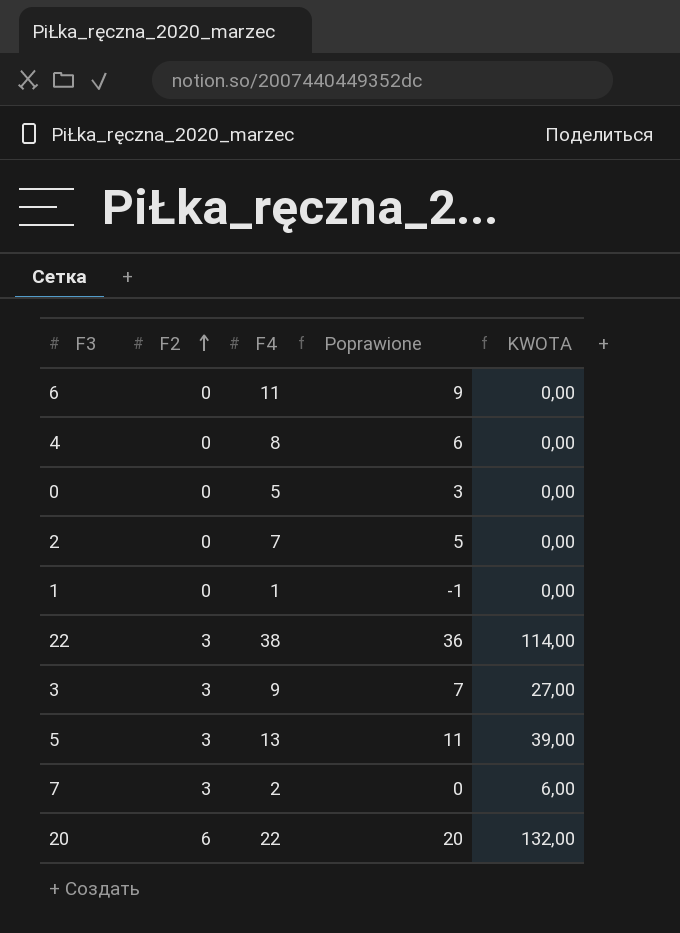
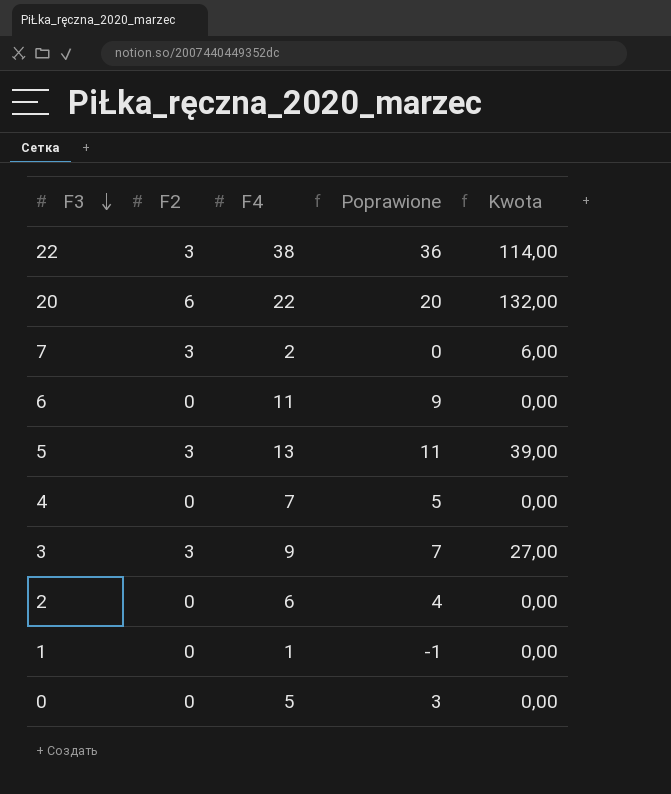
row order: F2 ascending -> F3 descending
column name: KWOTA -> Kwota
4 | F4: 8 -> 7
4 | Poprawione: 6 -> 5
2 | F4: 7 -> 6
2 | Poprawione: 5 -> 4

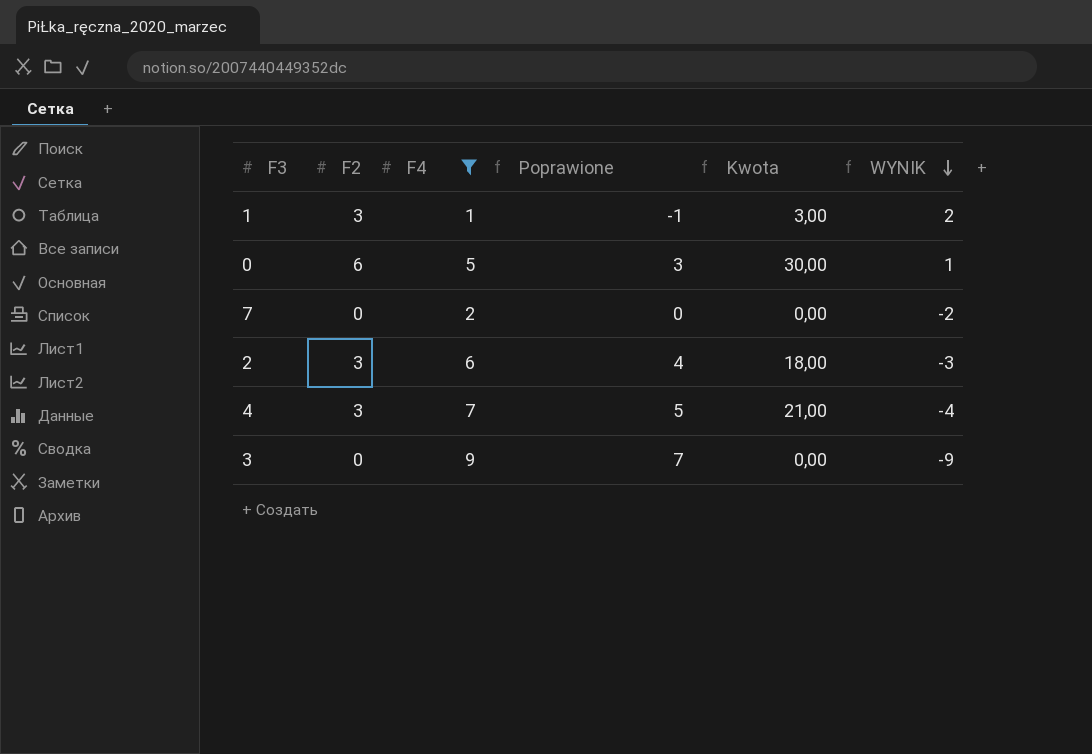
filter: none -> F4 <= 9
row order: F3 descending -> WYNIK descending
column WYNIK | formula: none -> [F2] - [F4]
1 | F2: 0 -> 3
1 | Kwota: 0,00 -> 3,00
0 | F2: 0 -> 6
0 | Kwota: 0,00 -> 30,00
7 | F2: 3 -> 0
7 | Kwota: 6,00 -> 0,00
2 | F2: 0 -> 3
2 | Kwota: 0,00 -> 18,00
4 | F2: 0 -> 3
4 | Kwota: 0,00 -> 21,00
3 | F2: 3 -> 0
3 | Kwota: 27,00 -> 0,00

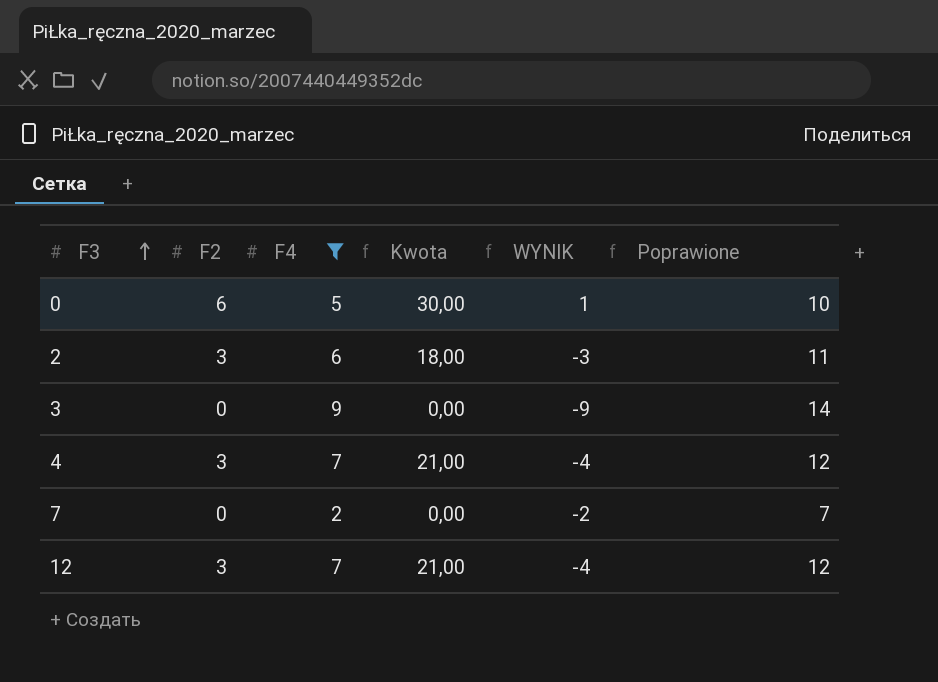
row order: WYNIK descending -> F3 ascending
column Poprawione | formula: [F4] - 2 -> [F4] + 5
column Poprawione | position: 4 -> 6
row 1: 3 | 1 | -1 | 3,00 | 2 -> none
row 12: none -> 3 | 7 | 21,00 | -4 | 12

